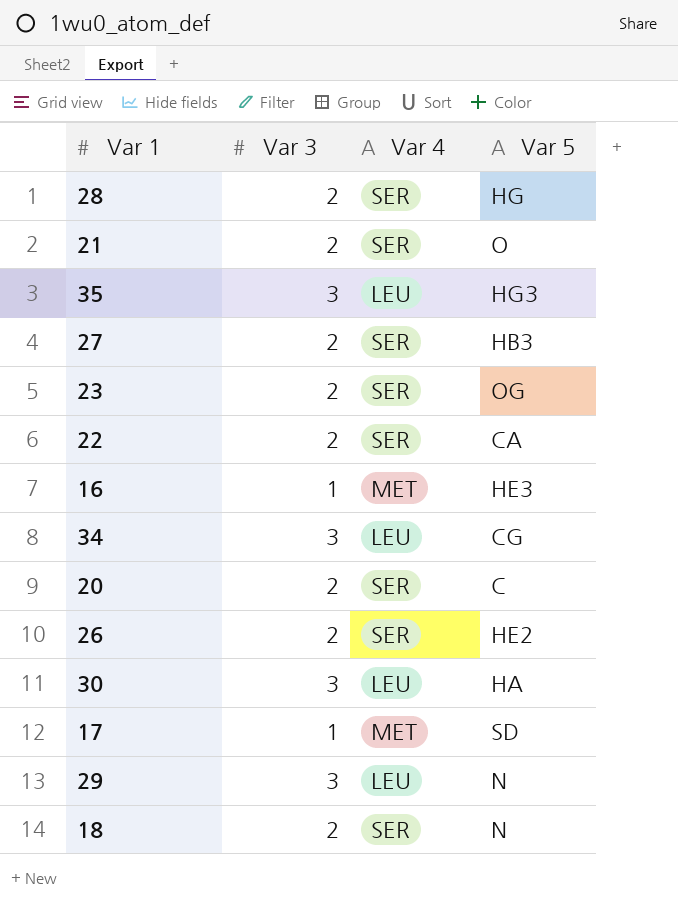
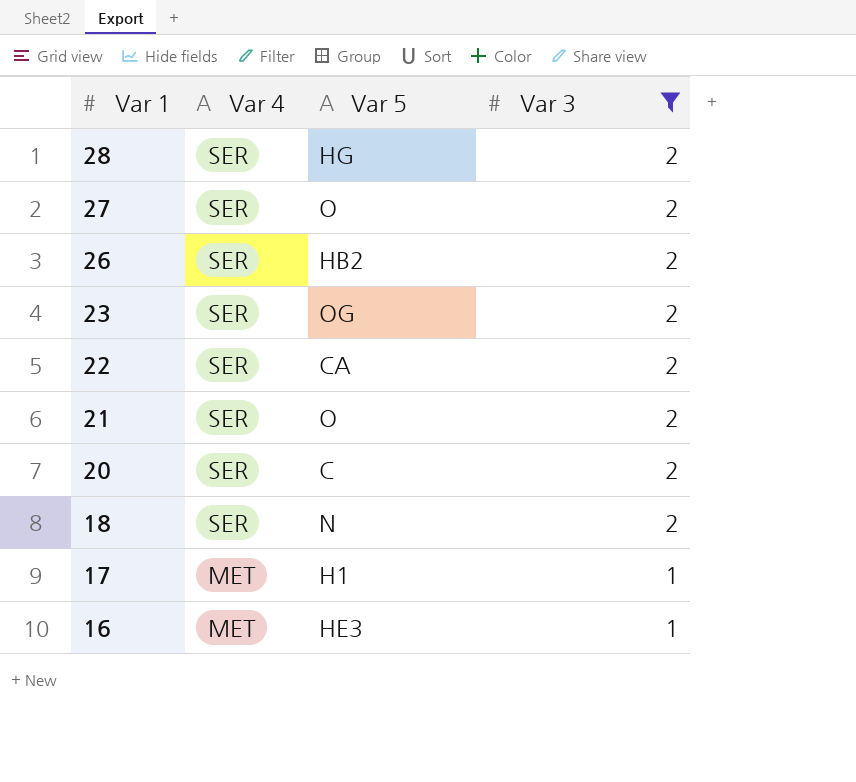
filter: none -> Var 3 != 3
row order: none -> Var 1 descending
column Var 3 | position: 2 -> 4
27 | Var 5: HB3 -> O
26 | Var 5: HE2 -> HB2
17 | Var 5: SD -> H1

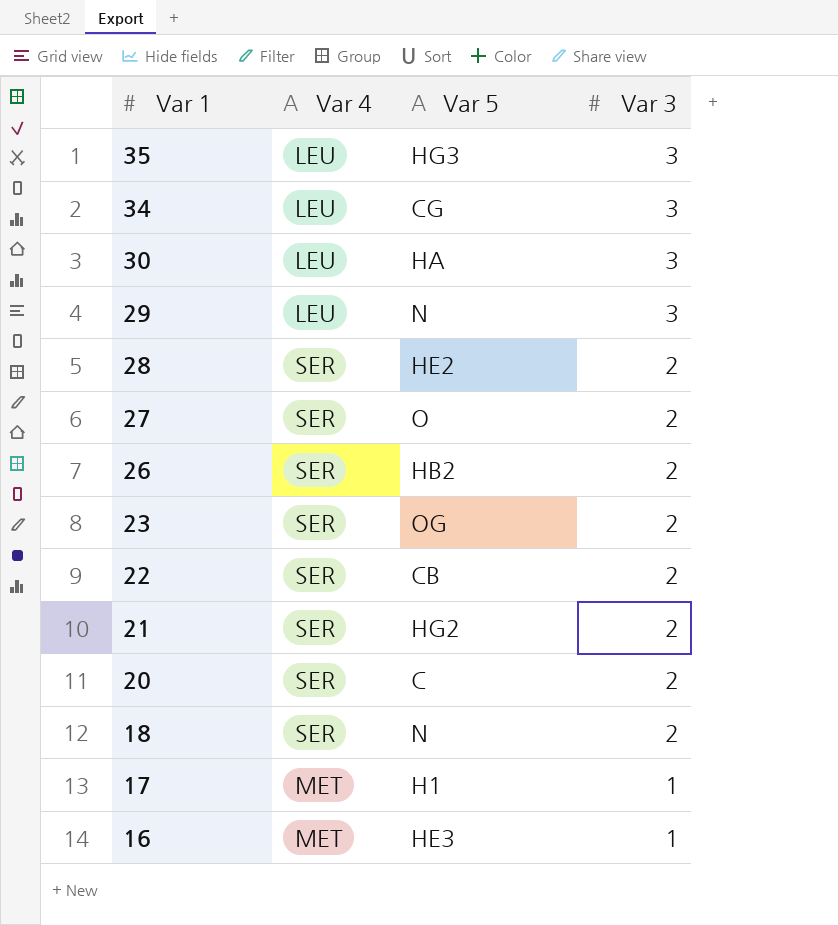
filter: Var 3 != 3 -> none
28 | Var 5: HG -> HE2
22 | Var 5: CA -> CB
21 | Var 5: O -> HG2

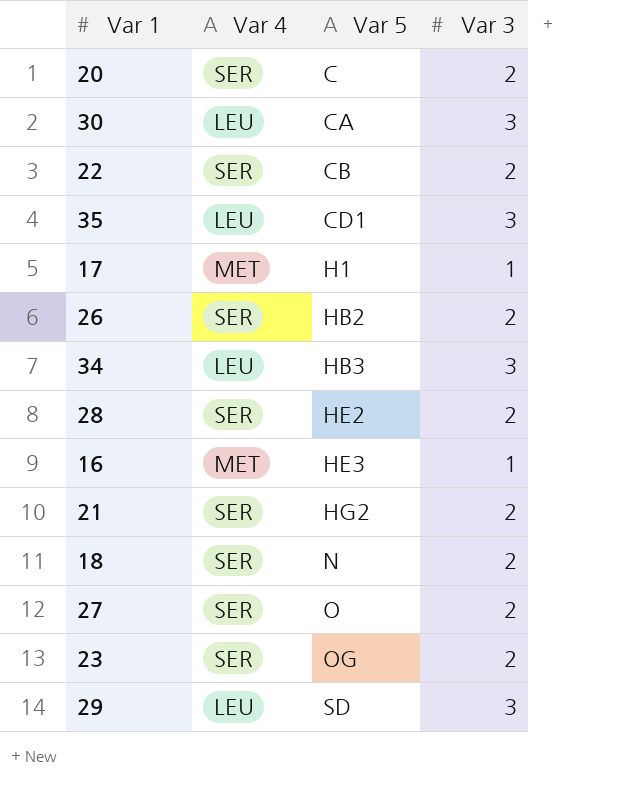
row order: Var 1 descending -> Var 5 ascending
30 | Var 5: HA -> CA
35 | Var 5: HG3 -> CD1
34 | Var 5: CG -> HB3
29 | Var 5: N -> SD

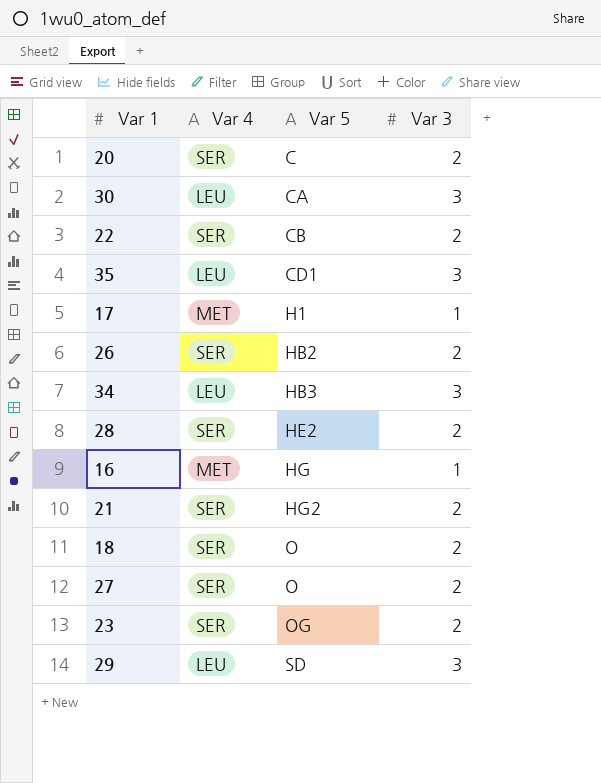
16 | Var 5: HE3 -> HG
18 | Var 5: N -> O

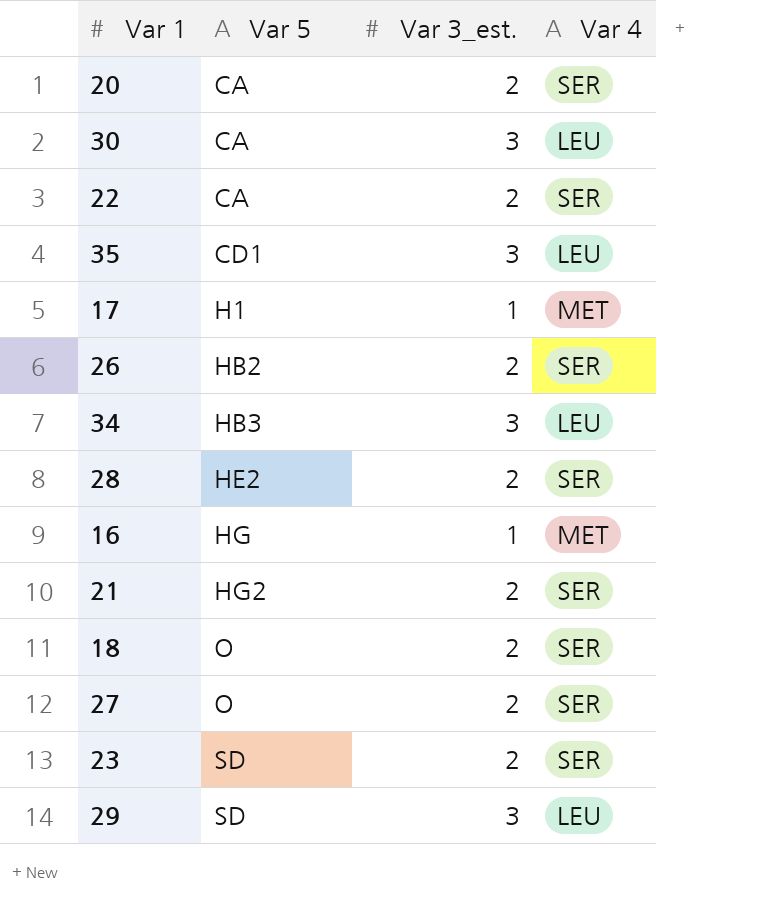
column name: Var 3 -> Var 3_est.
column Var 4 | position: 2 -> 4
20 | Var 5: C -> CA
22 | Var 5: CB -> CA
23 | Var 5: OG -> SD

